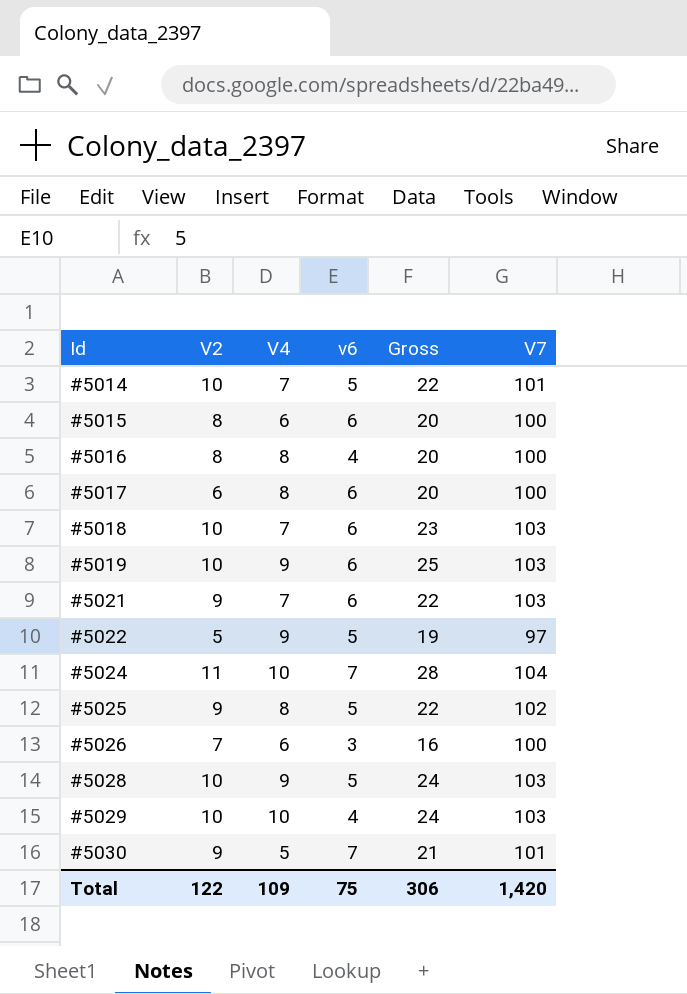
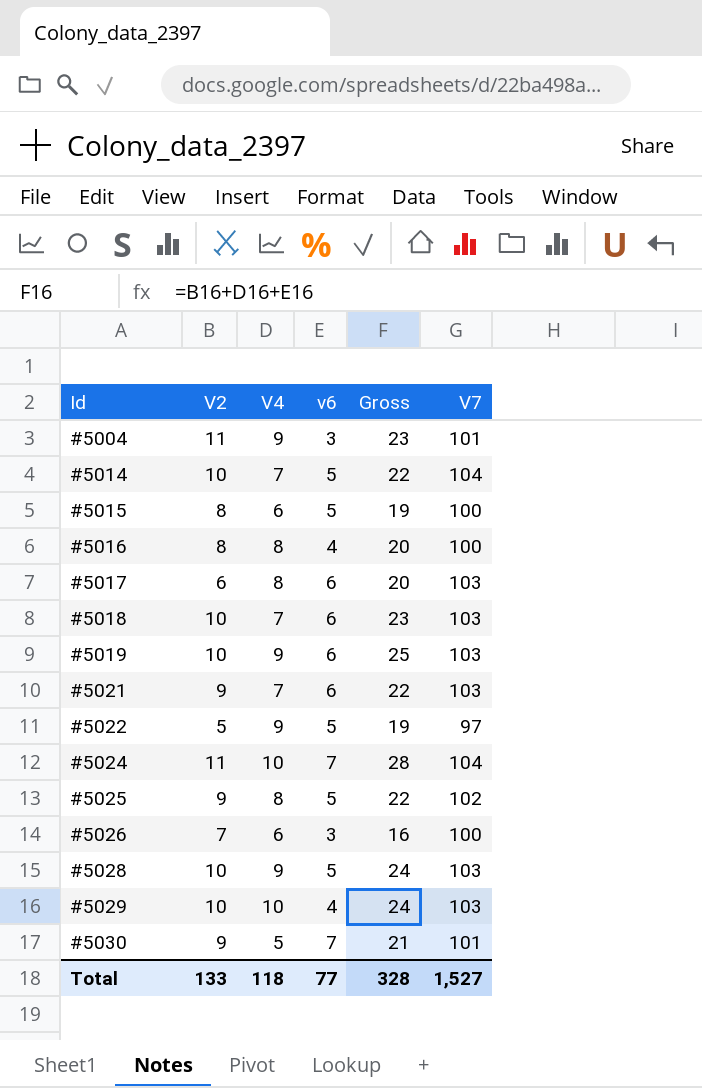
row #5004: none -> 11 | 9 | 3 | 23 | 101
#5014 | V7: 101 -> 104
#5015 | v6: 6 -> 5
#5015 | Gross: 20 -> 19
#5017 | V7: 100 -> 103
Total | V2: 122 -> 133
Total | V4: 109 -> 118
Total | v6: 75 -> 77
Total | Gross: 306 -> 328
Total | V7: 1,420 -> 1,527

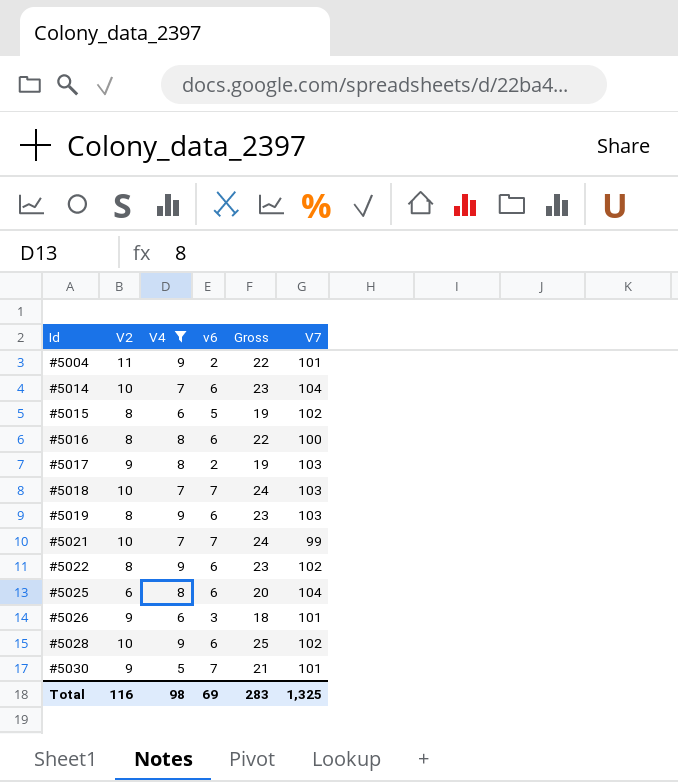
filter: none -> V4 != 10
#5004 | v6: 3 -> 2
#5004 | Gross: 23 -> 22
#5014 | v6: 5 -> 6
#5014 | Gross: 22 -> 23
#5015 | V7: 100 -> 102
#5016 | v6: 4 -> 6
#5016 | Gross: 20 -> 22
#5017 | V2: 6 -> 9
#5017 | v6: 6 -> 2
#5017 | Gross: 20 -> 19
#5018 | v6: 6 -> 7
#5018 | Gross: 23 -> 24
#5019 | V2: 10 -> 8
#5019 | Gross: 25 -> 23
#5021 | V2: 9 -> 10
#5021 | v6: 6 -> 7
#5021 | Gross: 22 -> 24
#5021 | V7: 103 -> 99
#5022 | V2: 5 -> 8
#5022 | v6: 5 -> 6
#5022 | Gross: 19 -> 23
#5022 | V7: 97 -> 102
#5025 | V2: 9 -> 6
#5025 | v6: 5 -> 6
#5025 | Gross: 22 -> 20
#5025 | V7: 102 -> 104
#5026 | V2: 7 -> 9
#5026 | Gross: 16 -> 18
#5026 | V7: 100 -> 101
#5028 | v6: 5 -> 6
#5028 | Gross: 24 -> 25
#5028 | V7: 103 -> 102
Total | V2: 133 -> 116
Total | V4: 118 -> 98
Total | v6: 77 -> 69
Total | Gross: 328 -> 283
Total | V7: 1,527 -> 1,325

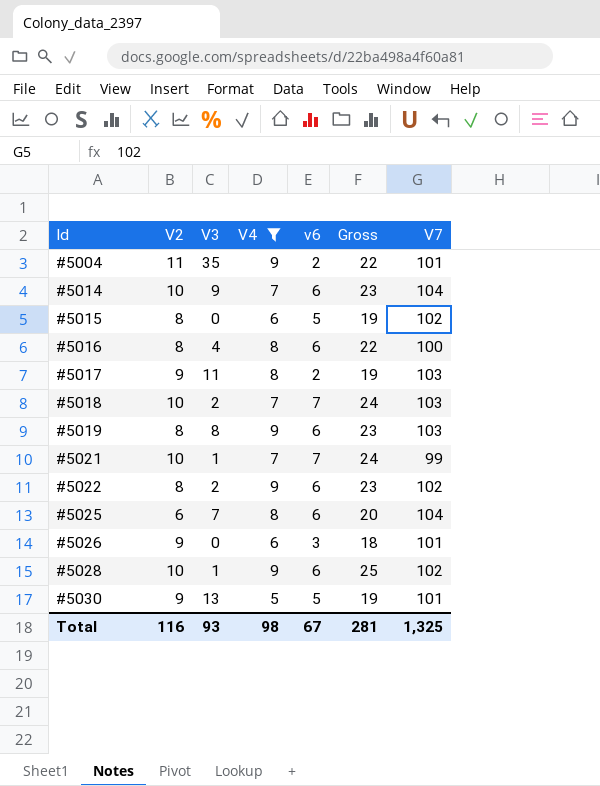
column V3 | position: none -> 3
#5030 | v6: 7 -> 5
#5030 | Gross: 21 -> 19
Total | v6: 69 -> 67
Total | Gross: 283 -> 281

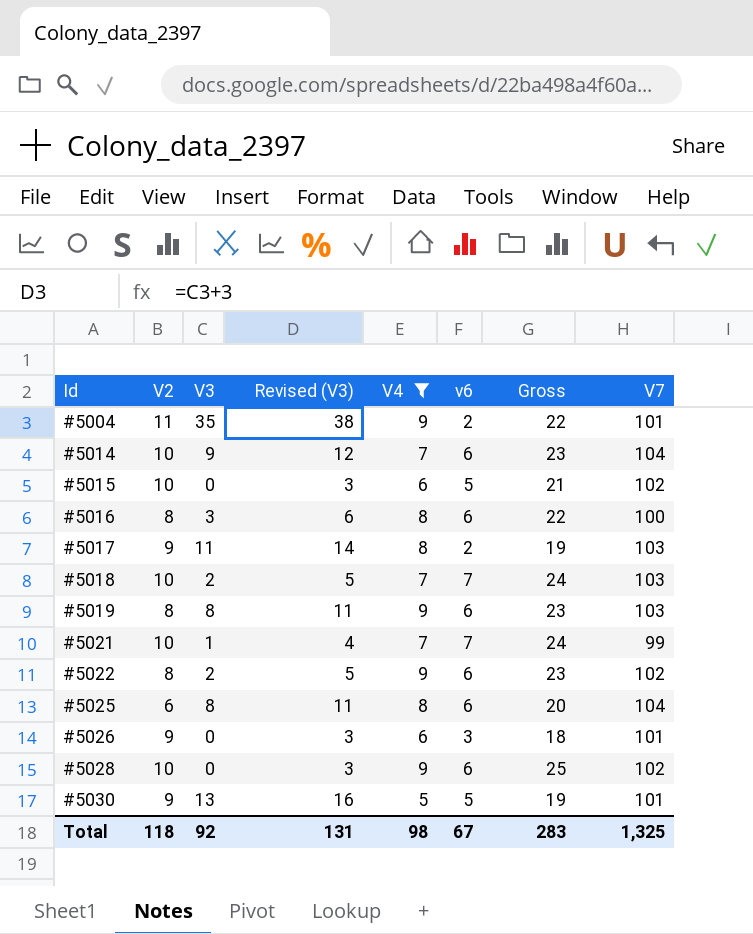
column Revised (V3) | formula: none -> [V3] + 3
#5015 | V2: 8 -> 10
#5015 | Gross: 19 -> 21
#5016 | V3: 4 -> 3
#5025 | V3: 7 -> 8
#5028 | V3: 1 -> 0
Total | V2: 116 -> 118
Total | V3: 93 -> 92
Total | Gross: 281 -> 283

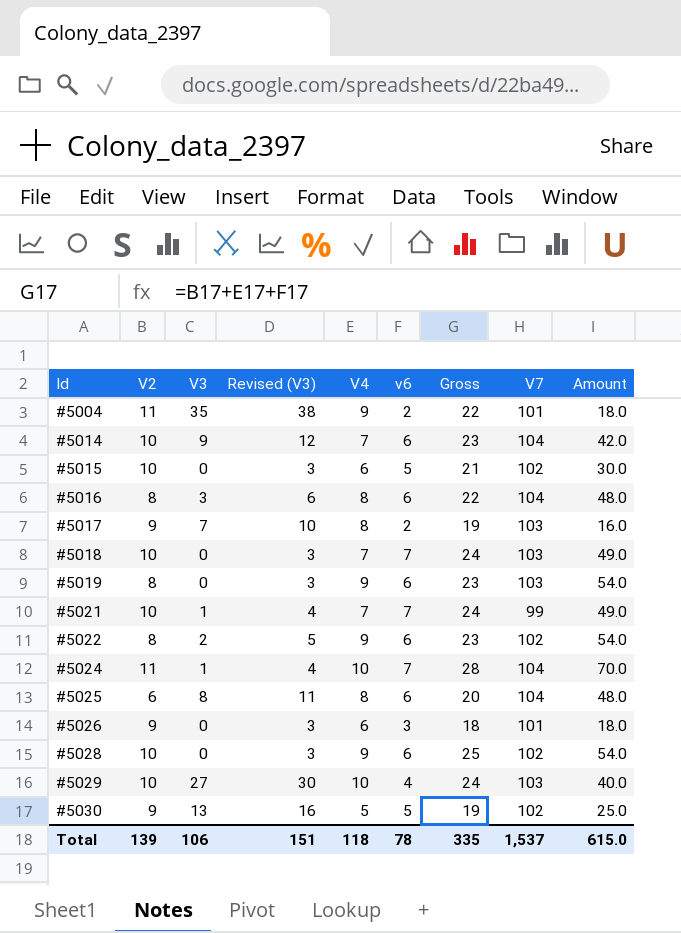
filter: V4 != 10 -> none
column Amount | formula: none -> [V4] * [v6]
#5016 | V7: 100 -> 104
#5017 | V3: 11 -> 7
#5017 | Revised (V3): 14 -> 10
#5018 | V3: 2 -> 0
#5018 | Revised (V3): 5 -> 3
#5019 | V3: 8 -> 0
#5019 | Revised (V3): 11 -> 3
#5030 | V7: 101 -> 102
Total | V2: 118 -> 139
Total | V3: 92 -> 106
Total | Revised (V3): 131 -> 151
Total | V4: 98 -> 118
Total | v6: 67 -> 78
Total | Gross: 283 -> 335
Total | V7: 1,325 -> 1,537

